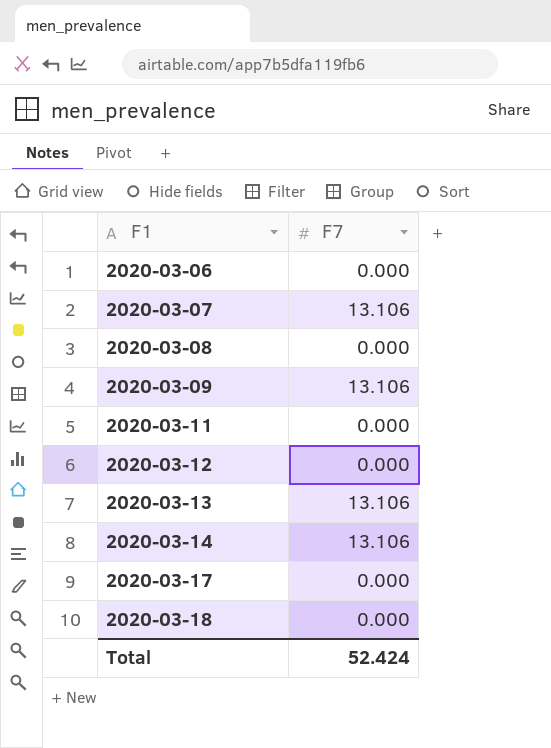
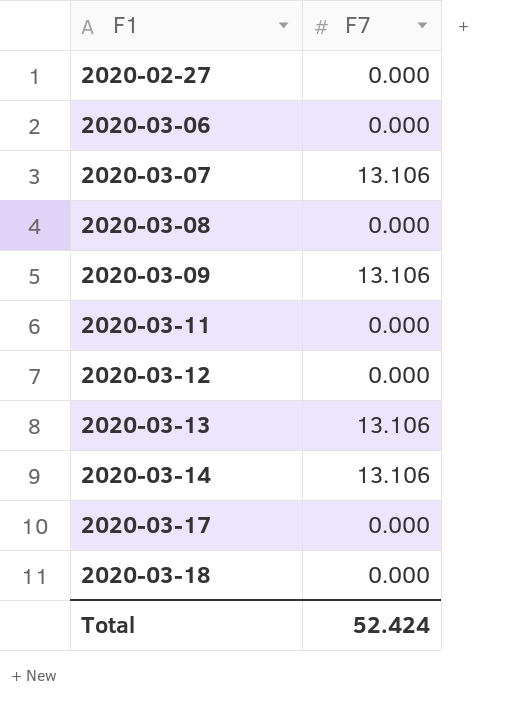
row 2020-02-27: none -> 0.000

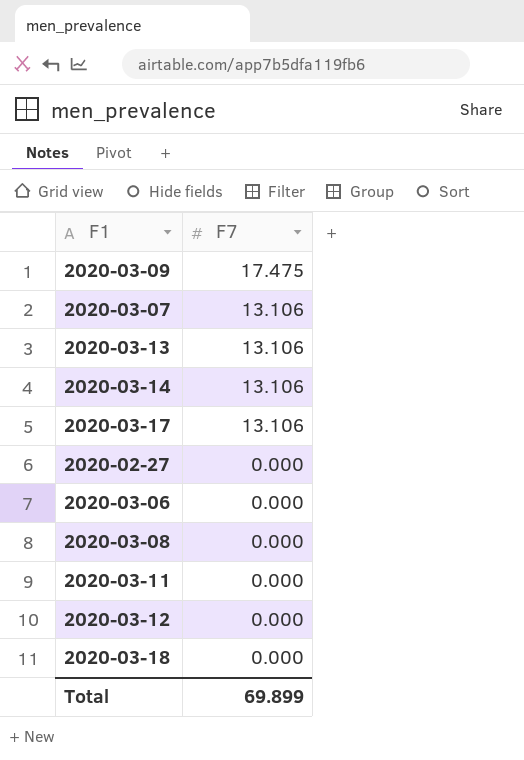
row order: F1 ascending -> F7 descending
2020-03-09 | F7: 13.106 -> 17.475
2020-03-17 | F7: 0.000 -> 13.106
Total | F7: 52.424 -> 69.899

